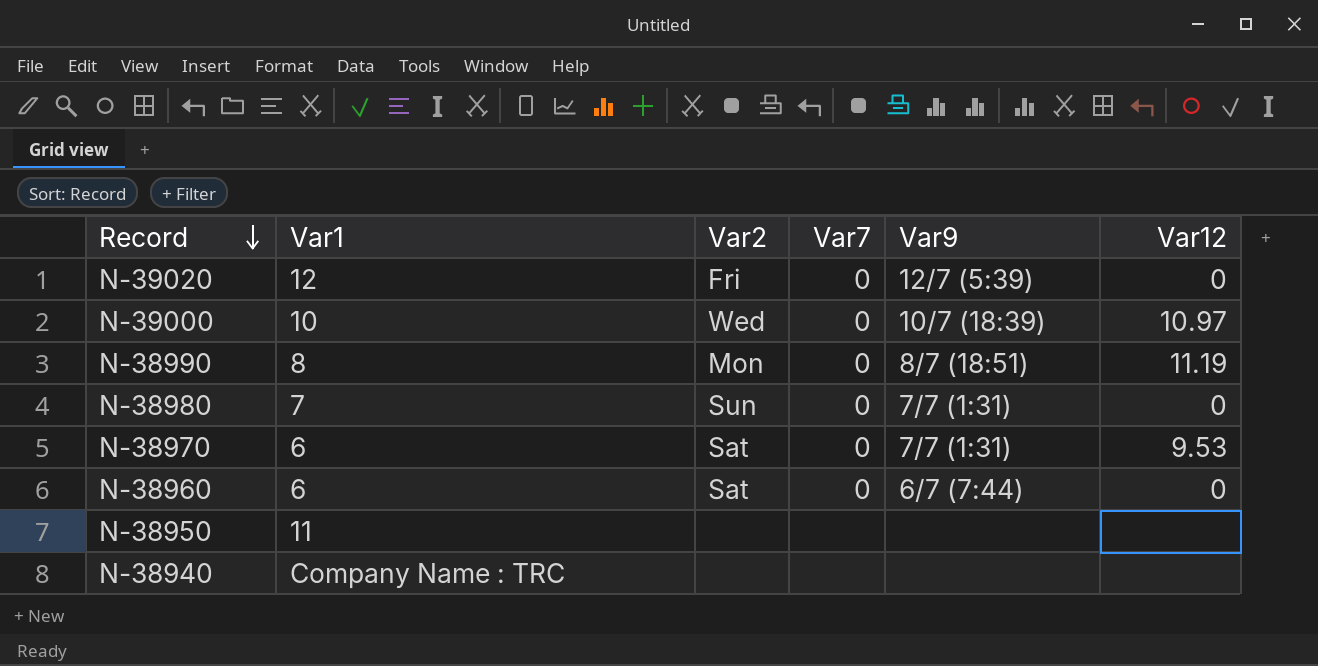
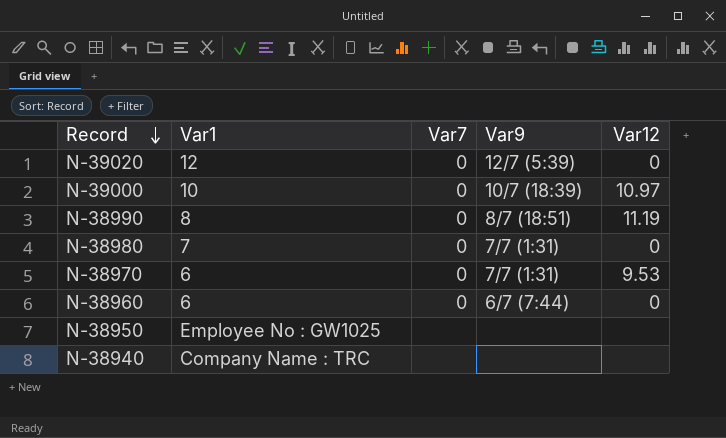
column Var2 | position: 3 -> none
N-38950 | Var1: 11 -> Employee No : GW1025

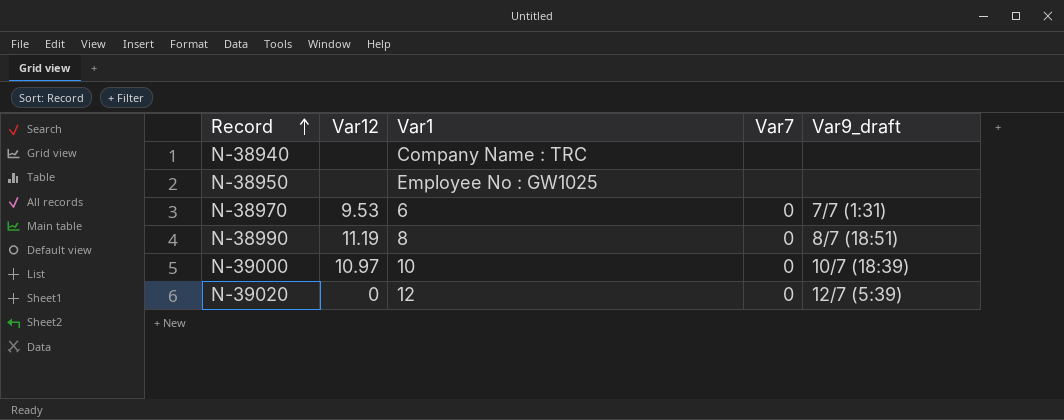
row order: Record descending -> Record ascending
column Var12 | position: 5 -> 2
column name: Var9 -> Var9_draft
row N-38980: 7 | 0 | 7/7 (1:31) | 0 -> none
row N-38960: 6 | 0 | 6/7 (7:44) | 0 -> none

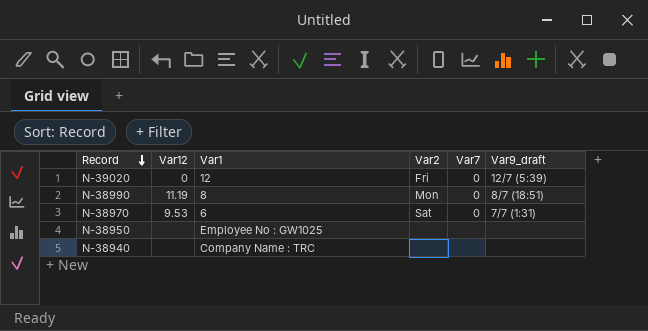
row order: Record ascending -> Record descending
column Var2 | position: none -> 4
row N-39000: 10.97 | 10 | 0 | 10/7 (18:39) -> none

